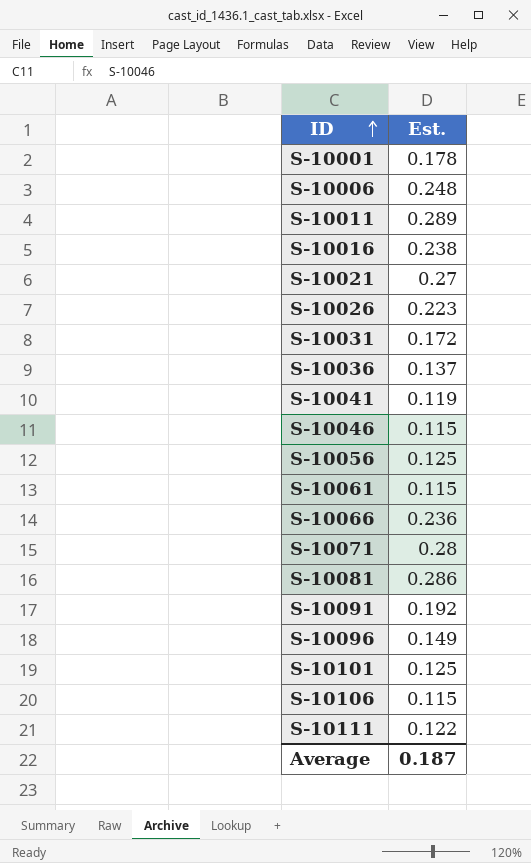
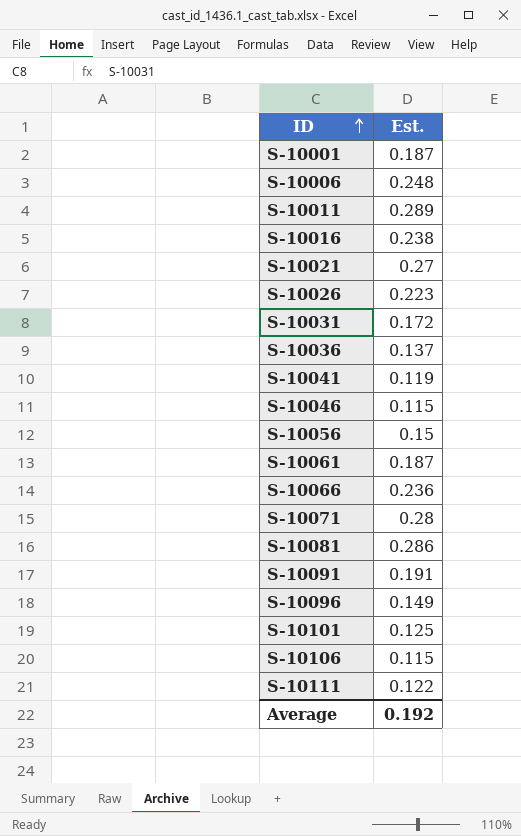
S-10001 | Est.: 0.178 -> 0.187
S-10056 | Est.: 0.125 -> 0.15
S-10061 | Est.: 0.115 -> 0.187
S-10091 | Est.: 0.192 -> 0.191
Average | Est.: 0.187 -> 0.192

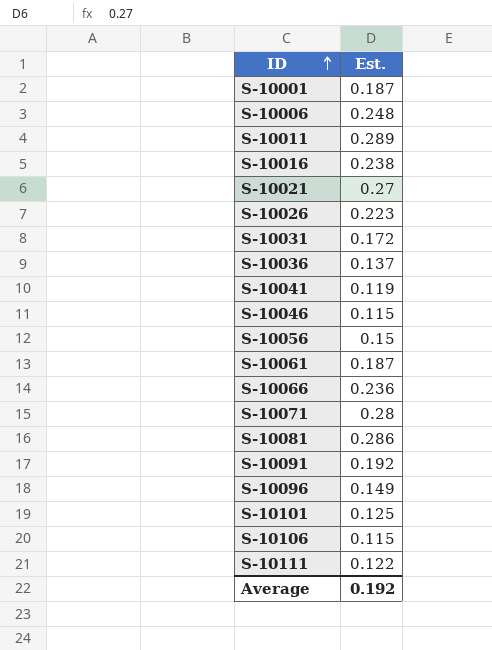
S-10091 | Est.: 0.191 -> 0.192

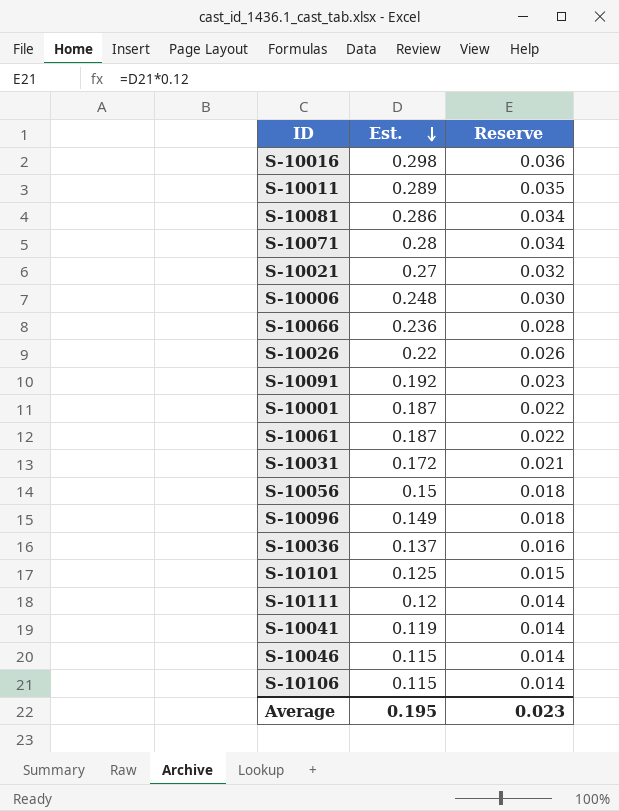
row order: ID ascending -> Est. descending
column Reserve | formula: none -> [Est.] * 0.12
S-10016 | Est.: 0.238 -> 0.298
S-10026 | Est.: 0.223 -> 0.22
S-10111 | Est.: 0.122 -> 0.12
Average | Est.: 0.192 -> 0.195

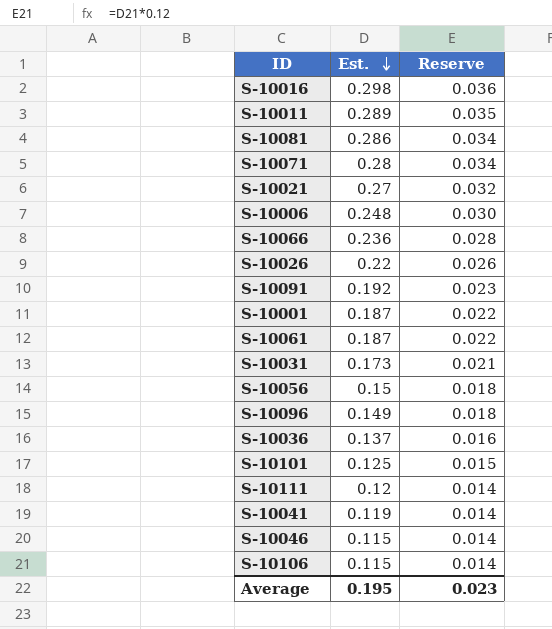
S-10031 | Est.: 0.172 -> 0.173

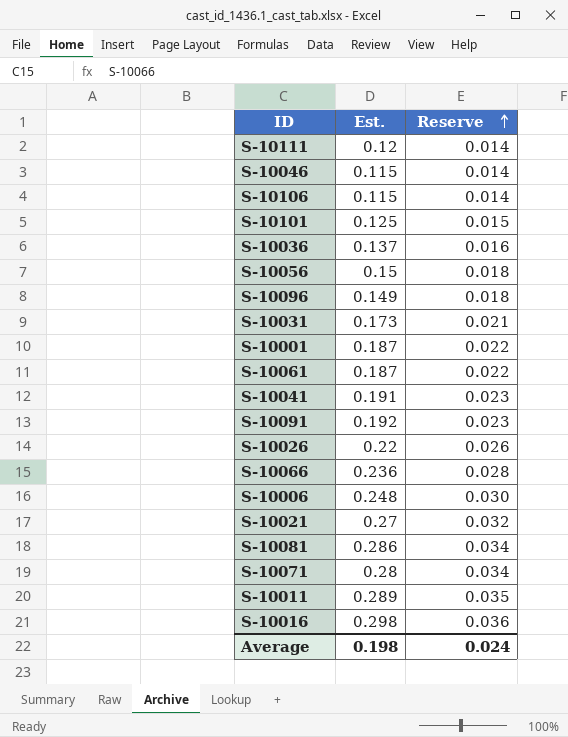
row order: Est. descending -> Reserve ascending
S-10041 | Est.: 0.119 -> 0.191
S-10041 | Reserve: 0.014 -> 0.023
Average | Est.: 0.195 -> 0.198
Average | Reserve: 0.023 -> 0.024

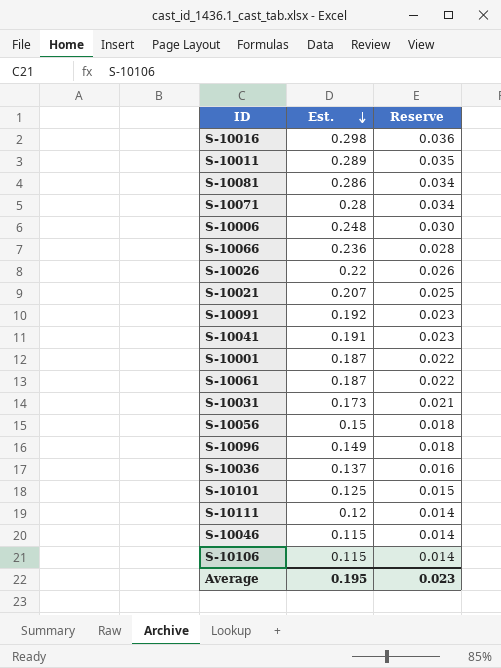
row order: Reserve ascending -> Est. descending
S-10021 | Est.: 0.27 -> 0.207
S-10021 | Reserve: 0.032 -> 0.025
Average | Est.: 0.198 -> 0.195
Average | Reserve: 0.024 -> 0.023

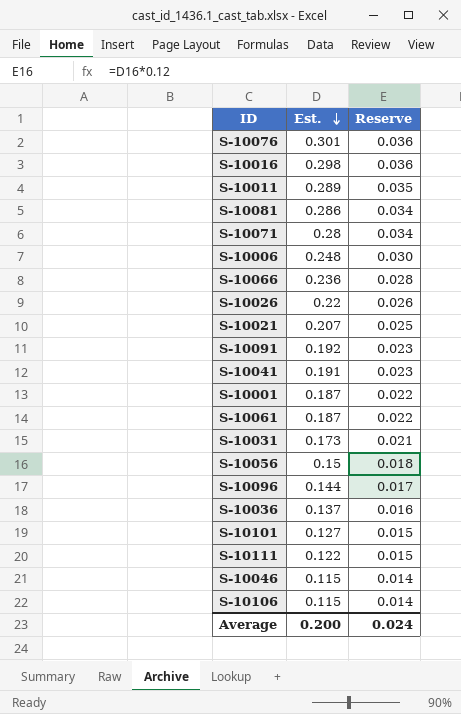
row S-10076: none -> 0.301 | 0.036
S-10096 | Est.: 0.149 -> 0.144
S-10096 | Reserve: 0.018 -> 0.017
S-10101 | Est.: 0.125 -> 0.127
S-10111 | Est.: 0.12 -> 0.122
S-10111 | Reserve: 0.014 -> 0.015
Average | Est.: 0.195 -> 0.200
Average | Reserve: 0.023 -> 0.024

